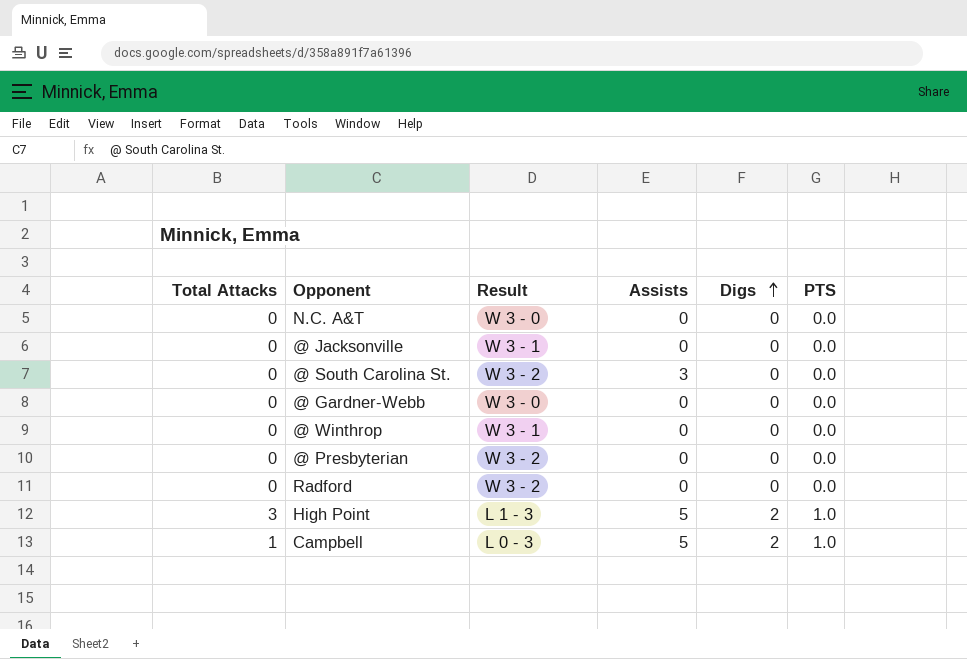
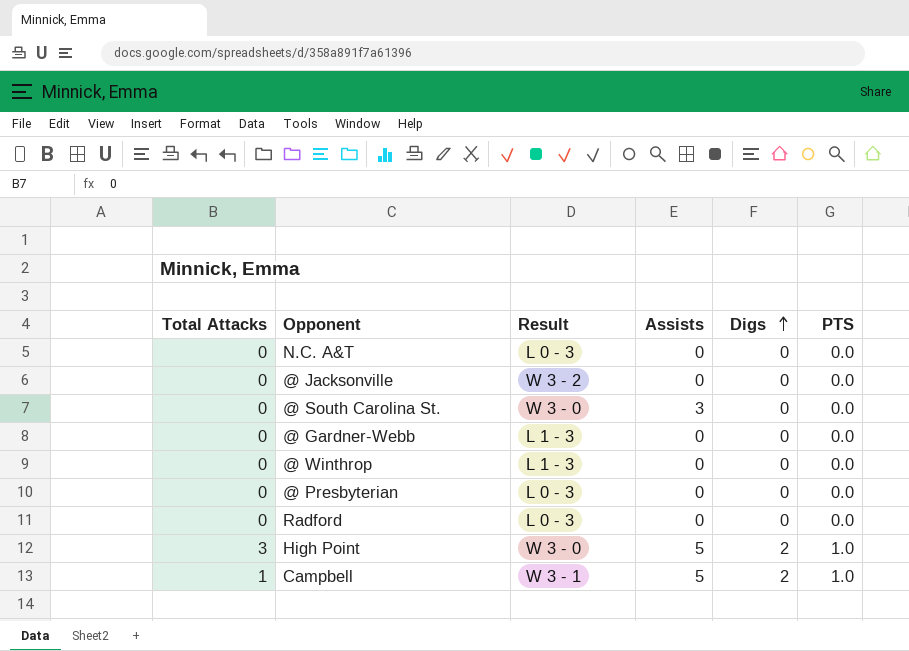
N.C. A&T | Result: W 3 - 0 -> L 0 - 3
@ Jacksonville | Result: W 3 - 1 -> W 3 - 2
@ South Carolina St. | Result: W 3 - 2 -> W 3 - 0
@ Gardner-Webb | Result: W 3 - 0 -> L 1 - 3
@ Winthrop | Result: W 3 - 1 -> L 1 - 3
@ Presbyterian | Result: W 3 - 2 -> L 0 - 3
Radford | Result: W 3 - 2 -> L 0 - 3
High Point | Result: L 1 - 3 -> W 3 - 0
Campbell | Result: L 0 - 3 -> W 3 - 1

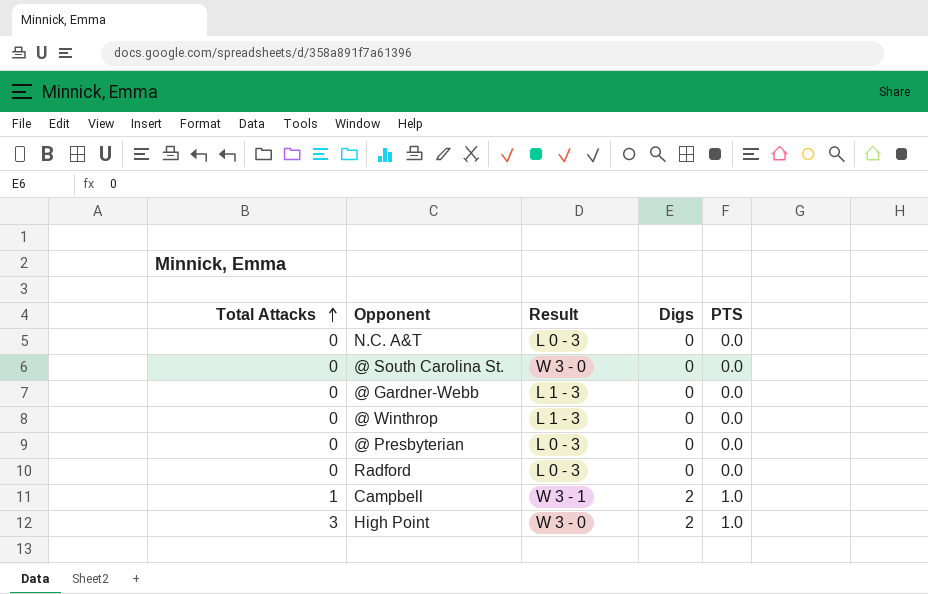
row order: Digs ascending -> Total Attacks ascending
column Assists | position: 4 -> none
row @ Jacksonville: 0 | W 3 - 2 | 0 | 0 | 0.0 -> none

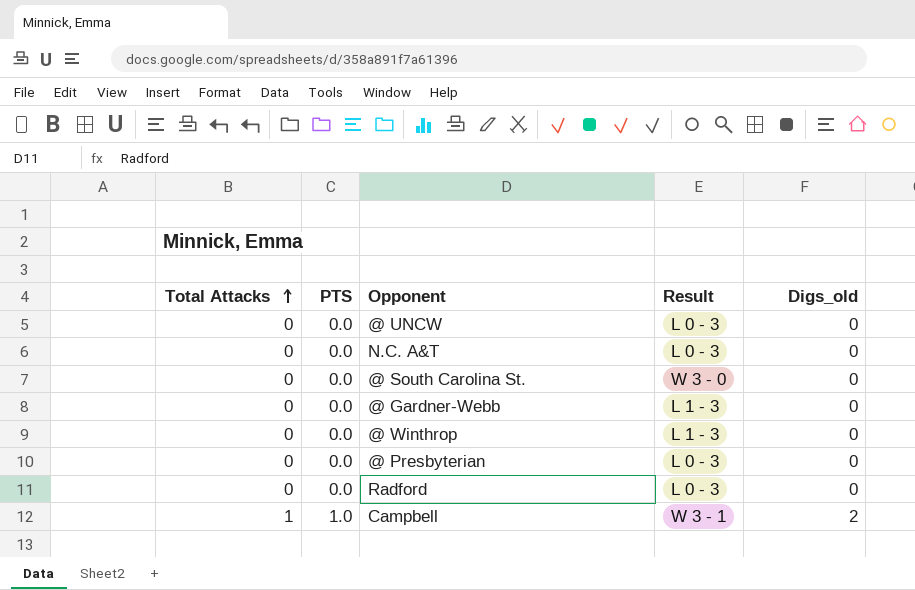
column PTS | position: 5 -> 2
column name: Digs -> Digs_old
row High Point: 3 | W 3 - 0 | 2 | 1.0 -> none
row @ UNCW: none -> 0 | 0.0 | L 0 - 3 | 0

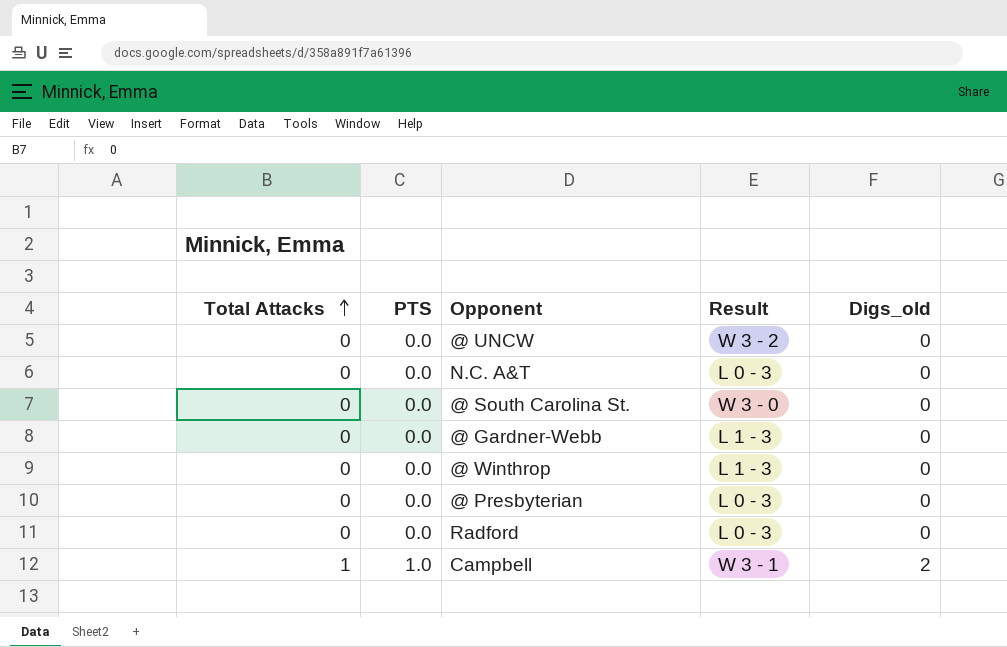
@ UNCW | Result: L 0 - 3 -> W 3 - 2

